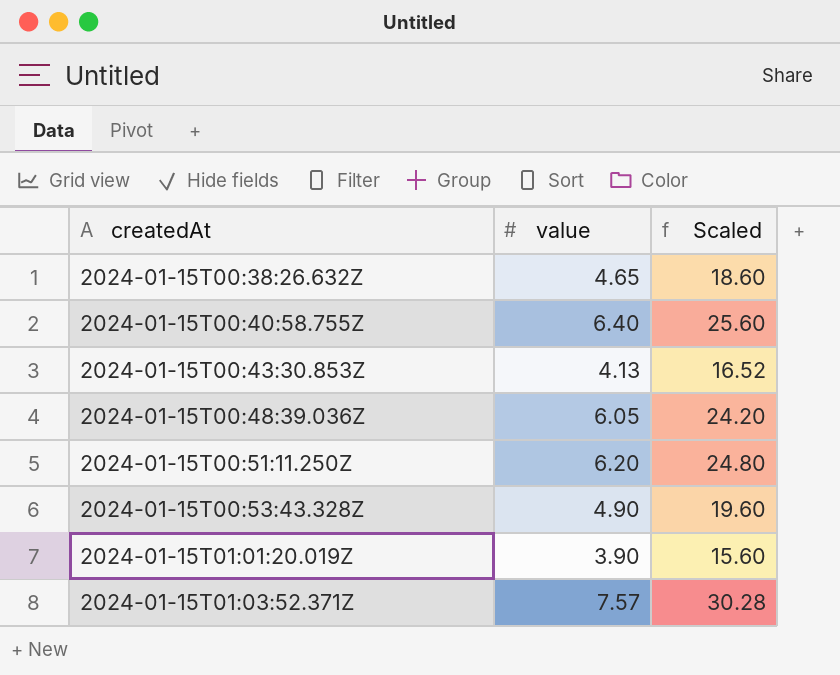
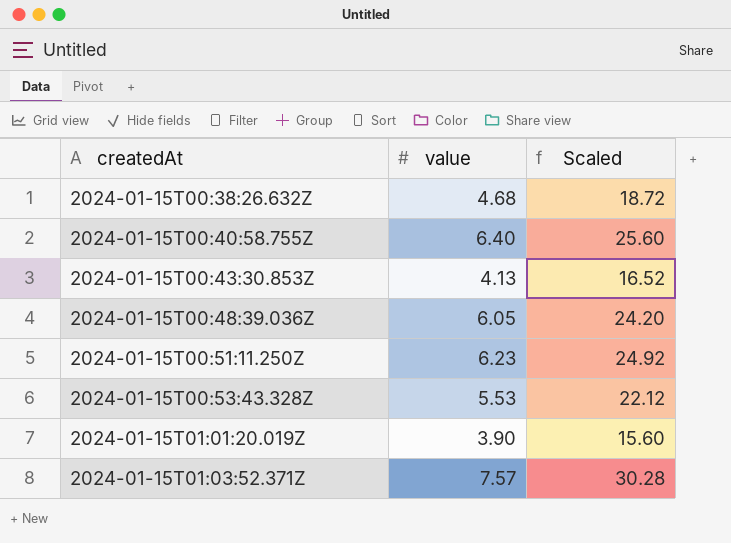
2024-01-15T00:38:26.632Z | value: 4.65 -> 4.68
2024-01-15T00:38:26.632Z | Scaled: 18.60 -> 18.72
2024-01-15T00:51:11.250Z | value: 6.20 -> 6.23
2024-01-15T00:51:11.250Z | Scaled: 24.80 -> 24.92
2024-01-15T00:53:43.328Z | value: 4.90 -> 5.53
2024-01-15T00:53:43.328Z | Scaled: 19.60 -> 22.12

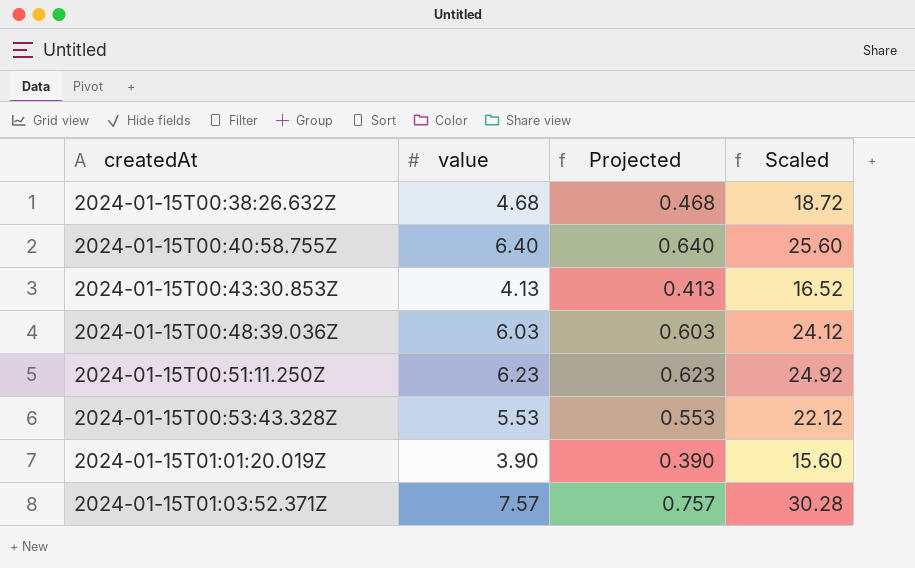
column Projected | formula: none -> [value] * 0.1
2024-01-15T00:48:39.036Z | value: 6.05 -> 6.03
2024-01-15T00:48:39.036Z | Scaled: 24.20 -> 24.12

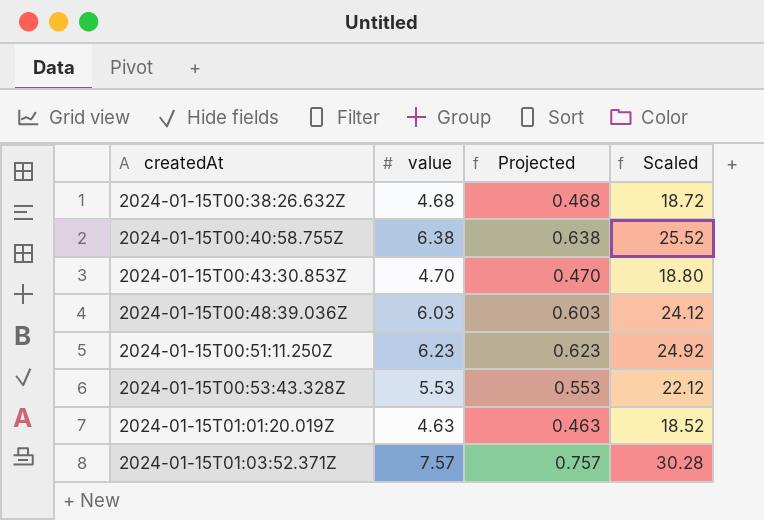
2024-01-15T00:40:58.755Z | value: 6.40 -> 6.38
2024-01-15T00:40:58.755Z | Projected: 0.640 -> 0.638
2024-01-15T00:40:58.755Z | Scaled: 25.60 -> 25.52
2024-01-15T00:43:30.853Z | value: 4.13 -> 4.70
2024-01-15T00:43:30.853Z | Projected: 0.413 -> 0.470
2024-01-15T00:43:30.853Z | Scaled: 16.52 -> 18.80
2024-01-15T01:01:20.019Z | value: 3.90 -> 4.63
2024-01-15T01:01:20.019Z | Projected: 0.390 -> 0.463
2024-01-15T01:01:20.019Z | Scaled: 15.60 -> 18.52

